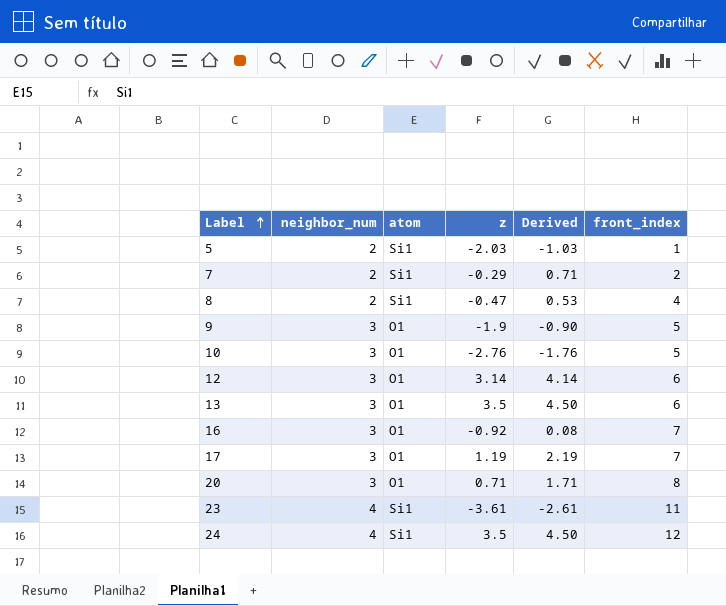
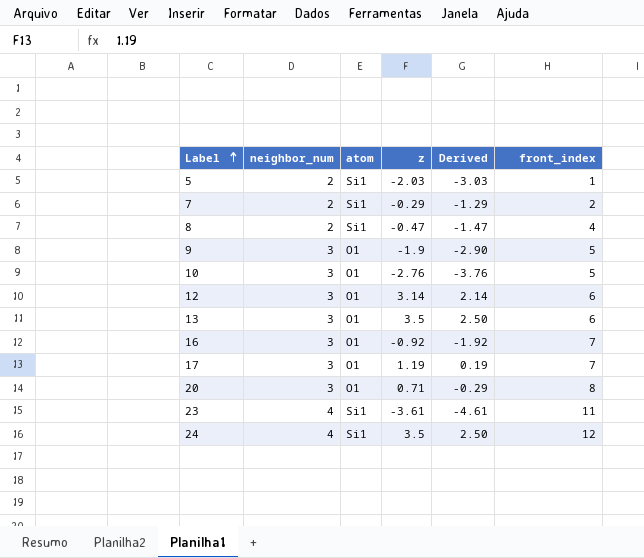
column Derived | formula: [z] + 1 -> [z] - 1

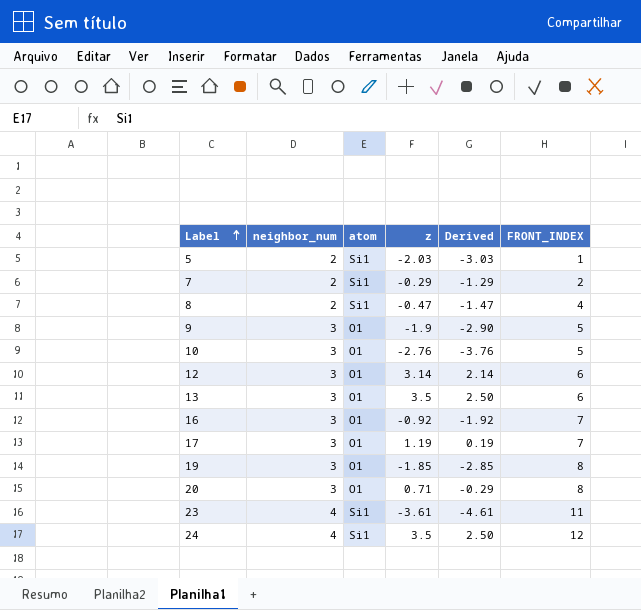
column name: front_index -> FRONT_INDEX
row 19: none -> 3 | O1 | -1.85 | -2.85 | 8

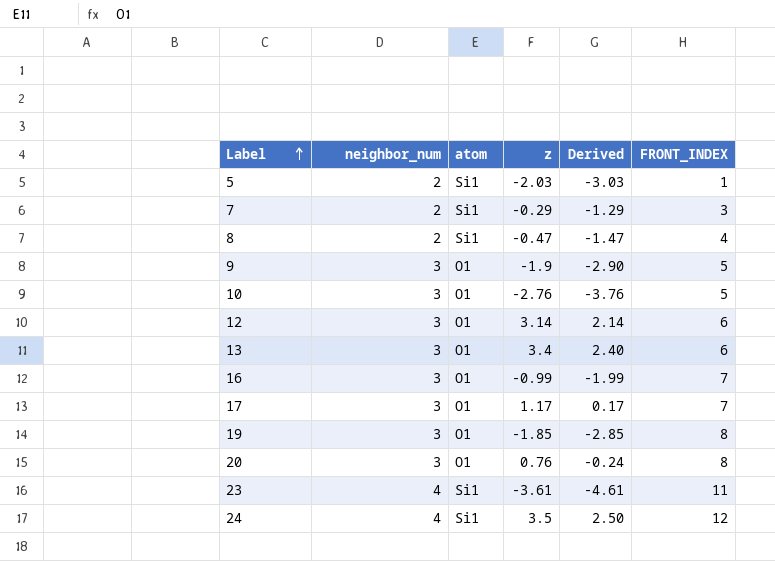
7 | FRONT_INDEX: 2 -> 3
13 | z: 3.5 -> 3.4
13 | Derived: 2.50 -> 2.40
16 | z: -0.92 -> -0.99
16 | Derived: -1.92 -> -1.99
17 | z: 1.19 -> 1.17
17 | Derived: 0.19 -> 0.17
20 | z: 0.71 -> 0.76
20 | Derived: -0.29 -> -0.24

